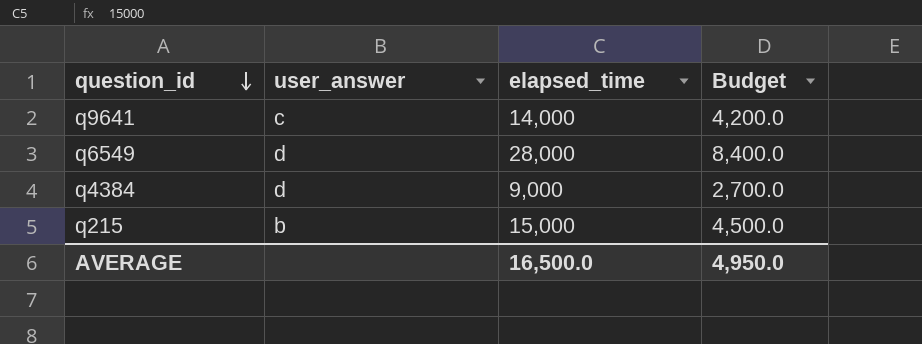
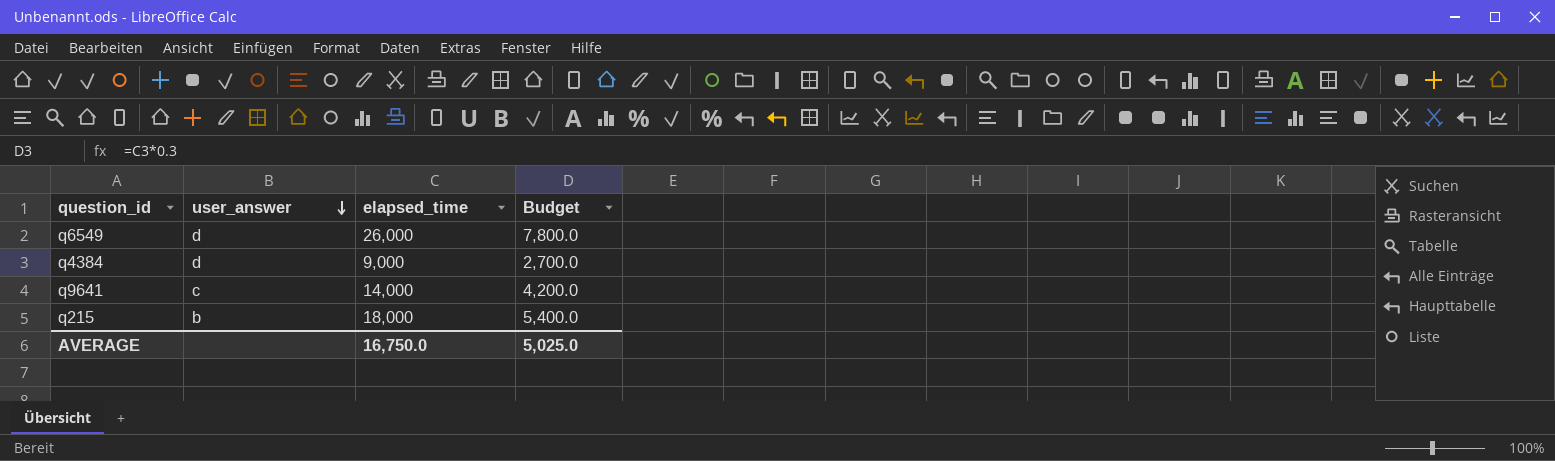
row order: question_id descending -> user_answer descending
q6549 | elapsed_time: 28,000 -> 26,000
q6549 | Budget: 8,400.0 -> 7,800.0
q215 | elapsed_time: 15,000 -> 18,000
q215 | Budget: 4,500.0 -> 5,400.0
AVERAGE | elapsed_time: 16,500.0 -> 16,750.0
AVERAGE | Budget: 4,950.0 -> 5,025.0

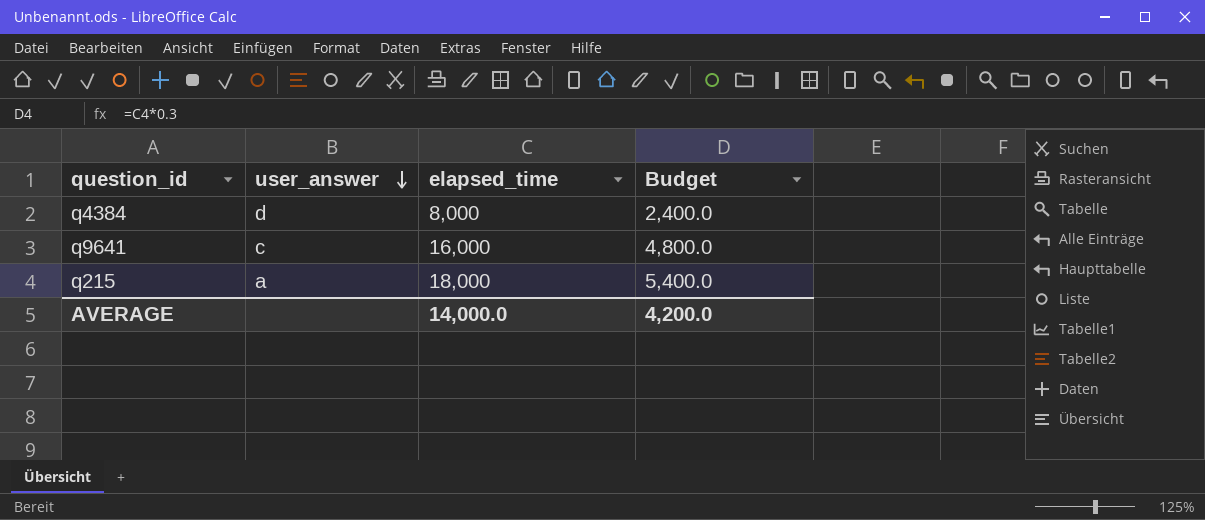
row q6549: d | 26,000 | 7,800.0 -> none
q4384 | elapsed_time: 9,000 -> 8,000
q4384 | Budget: 2,700.0 -> 2,400.0
q9641 | elapsed_time: 14,000 -> 16,000
q9641 | Budget: 4,200.0 -> 4,800.0
q215 | user_answer: b -> a
AVERAGE | elapsed_time: 16,750.0 -> 14,000.0
AVERAGE | Budget: 5,025.0 -> 4,200.0

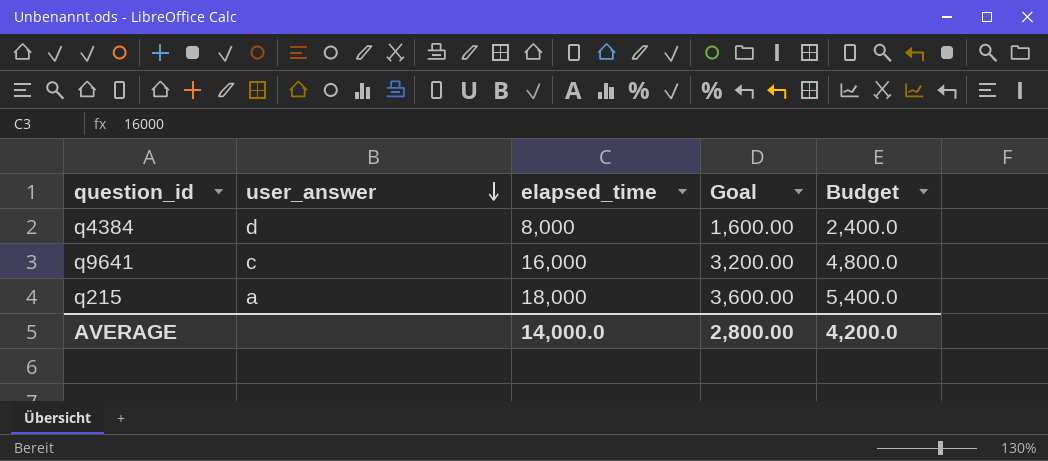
column Goal | formula: none -> [elapsed_time] * 0.2

